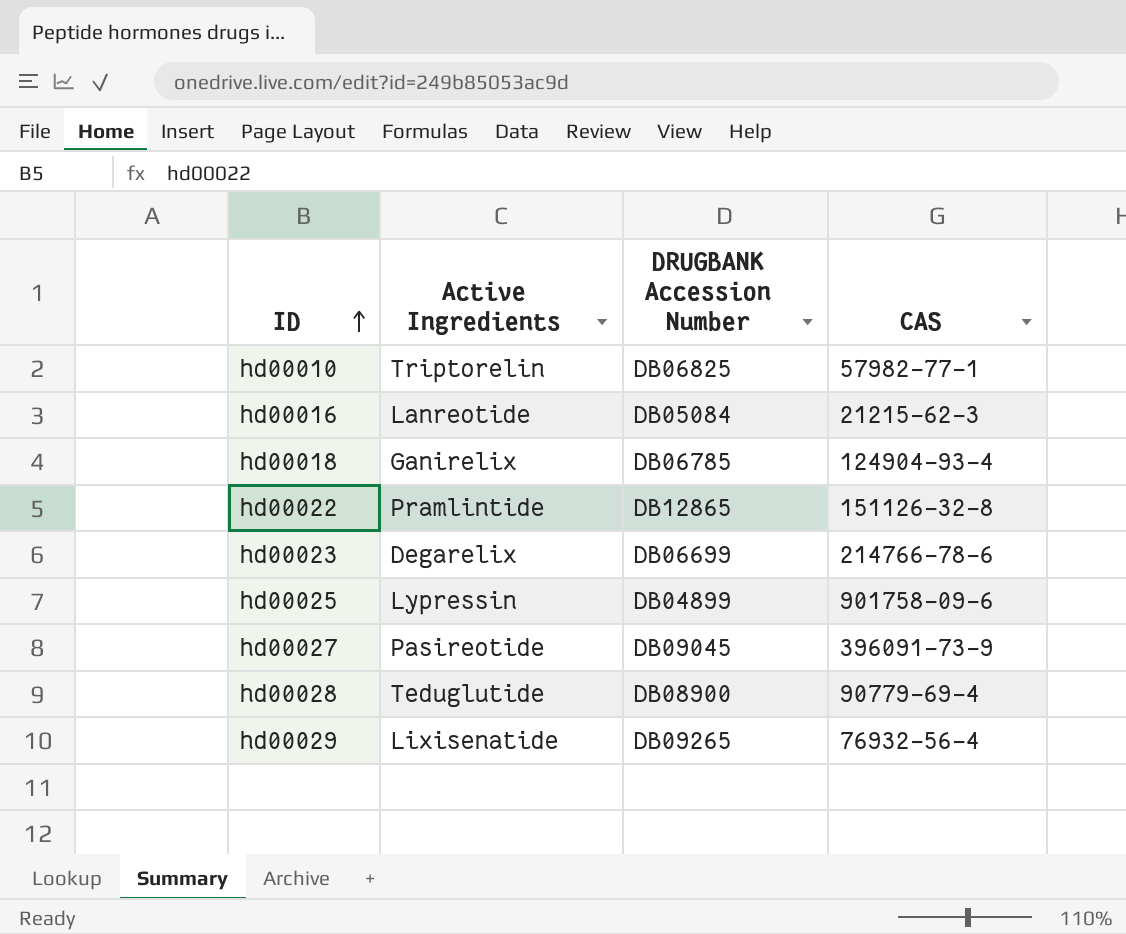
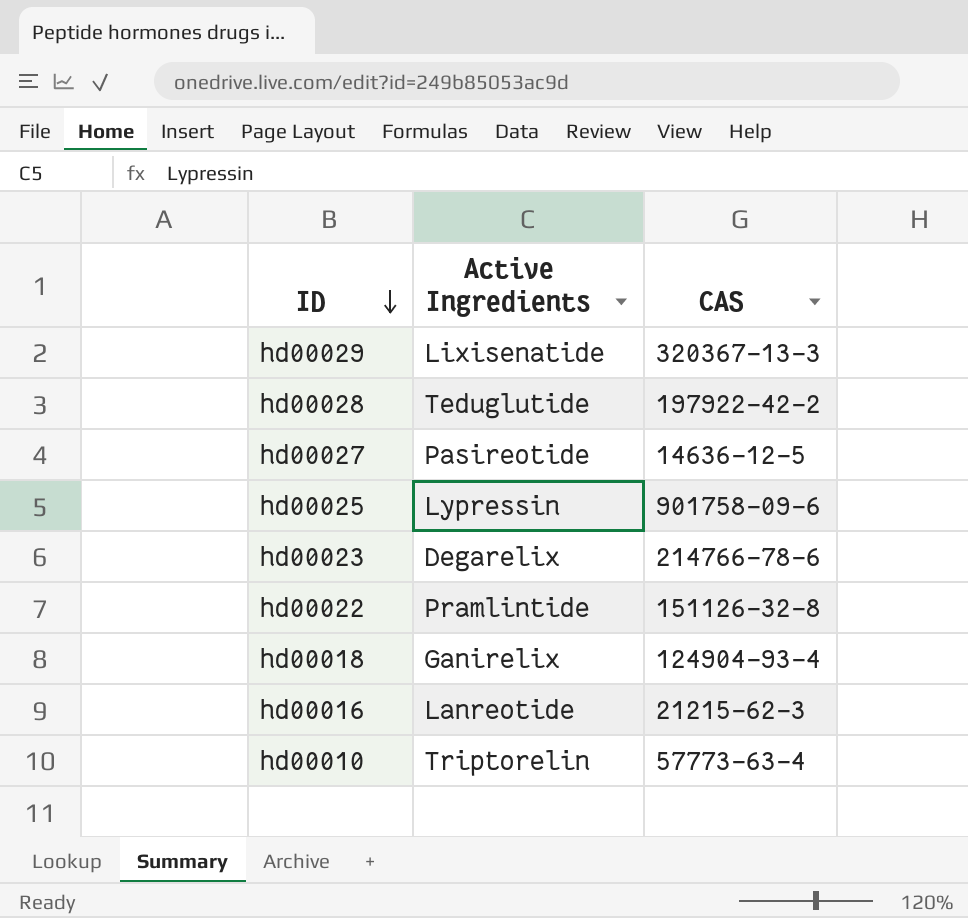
row order: ID ascending -> ID descending
column DRUGBANK Accession Number | position: 3 -> none
hd00029 | CAS: 76932-56-4 -> 320367-13-3
hd00028 | CAS: 90779-69-4 -> 197922-42-2
hd00027 | CAS: 396091-73-9 -> 14636-12-5
hd00010 | CAS: 57982-77-1 -> 57773-63-4

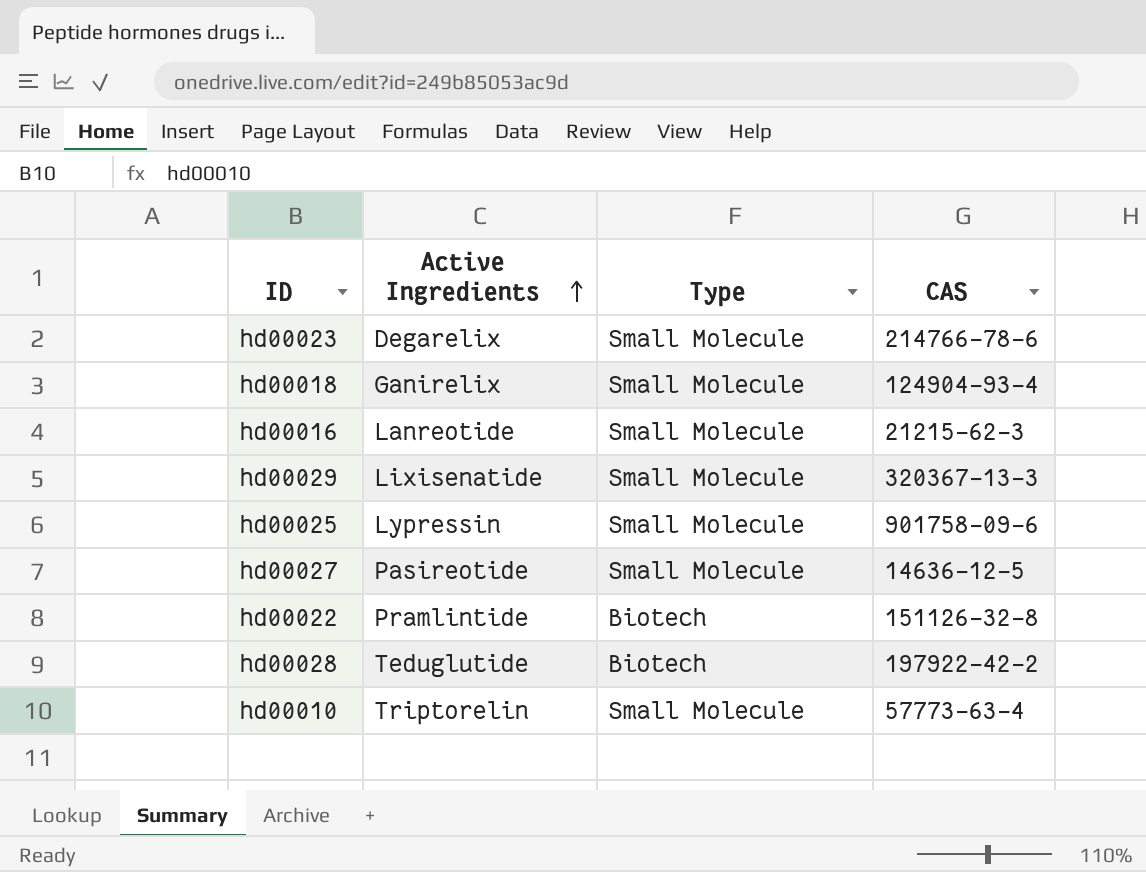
row order: ID descending -> Active Ingredients ascending
column Type | position: none -> 3

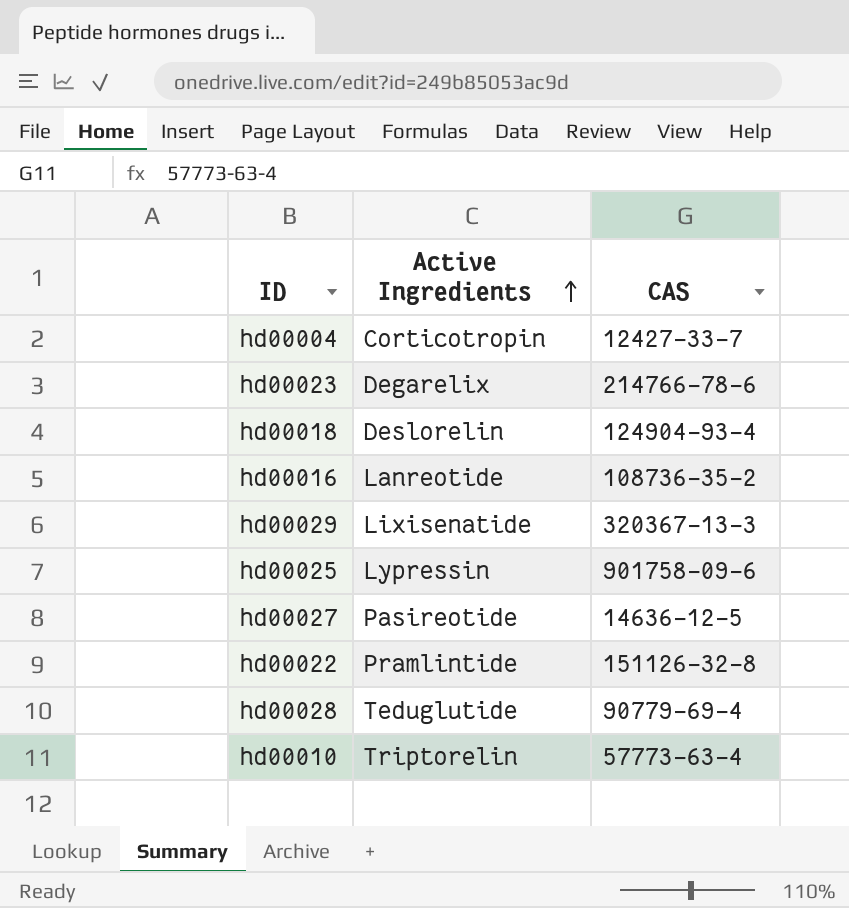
column Type | position: 3 -> none
row hd00004: none -> Corticotropin | 12427-33-7
hd00018 | Active Ingredients: Ganirelix -> Deslorelin
hd00016 | CAS: 21215-62-3 -> 108736-35-2
hd00028 | CAS: 197922-42-2 -> 90779-69-4

